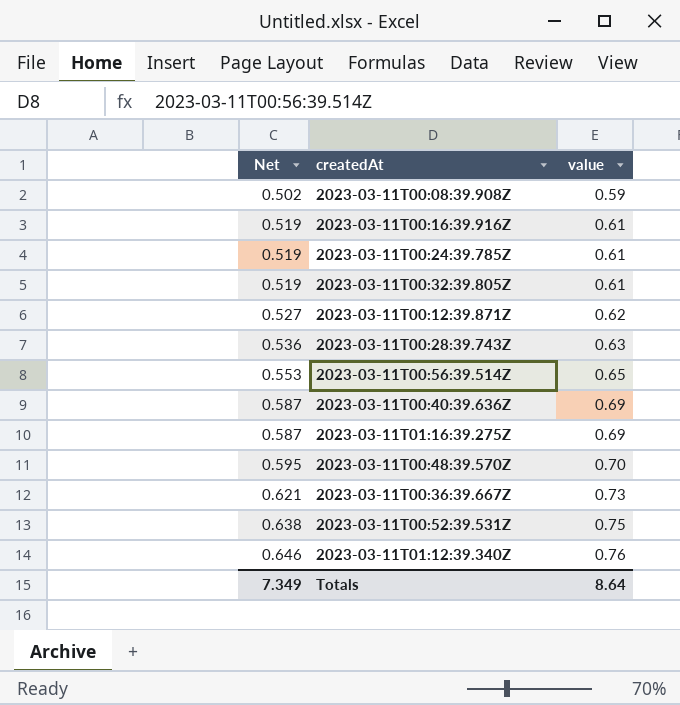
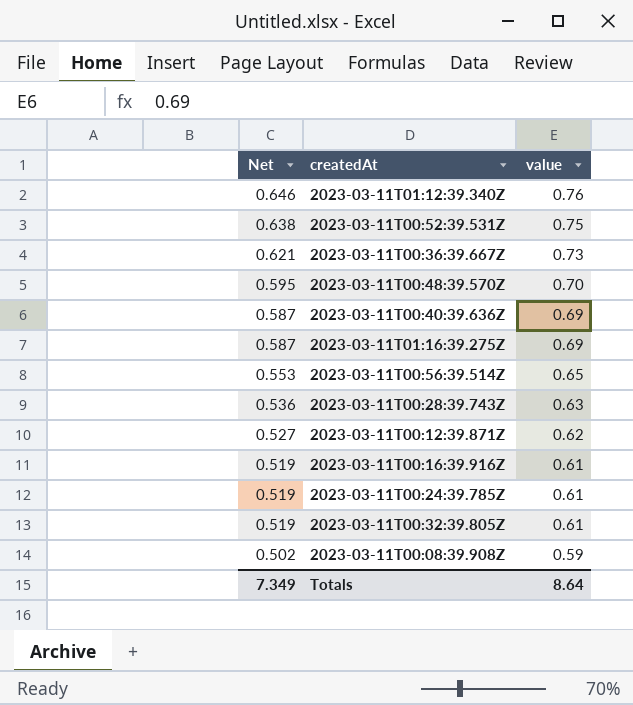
row order: Net ascending -> Net descending

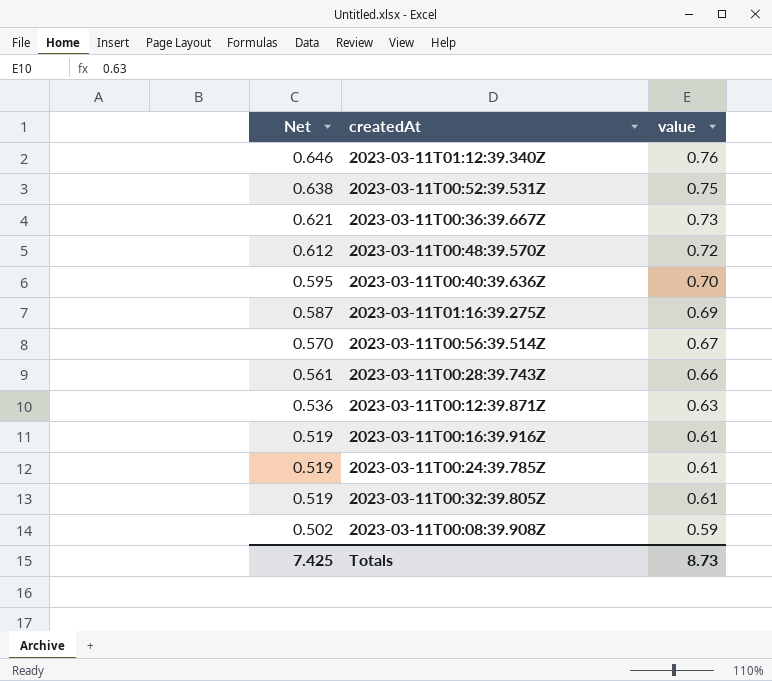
2023-03-11T00:48:39.570Z | Net: 0.595 -> 0.612
2023-03-11T00:48:39.570Z | value: 0.70 -> 0.72
2023-03-11T00:40:39.636Z | Net: 0.587 -> 0.595
2023-03-11T00:40:39.636Z | value: 0.69 -> 0.70
2023-03-11T00:56:39.514Z | Net: 0.553 -> 0.570
2023-03-11T00:56:39.514Z | value: 0.65 -> 0.67
2023-03-11T00:28:39.743Z | Net: 0.536 -> 0.561
2023-03-11T00:28:39.743Z | value: 0.63 -> 0.66
2023-03-11T00:12:39.871Z | Net: 0.527 -> 0.536
2023-03-11T00:12:39.871Z | value: 0.62 -> 0.63
Totals | Net: 7.349 -> 7.425
Totals | value: 8.64 -> 8.73

